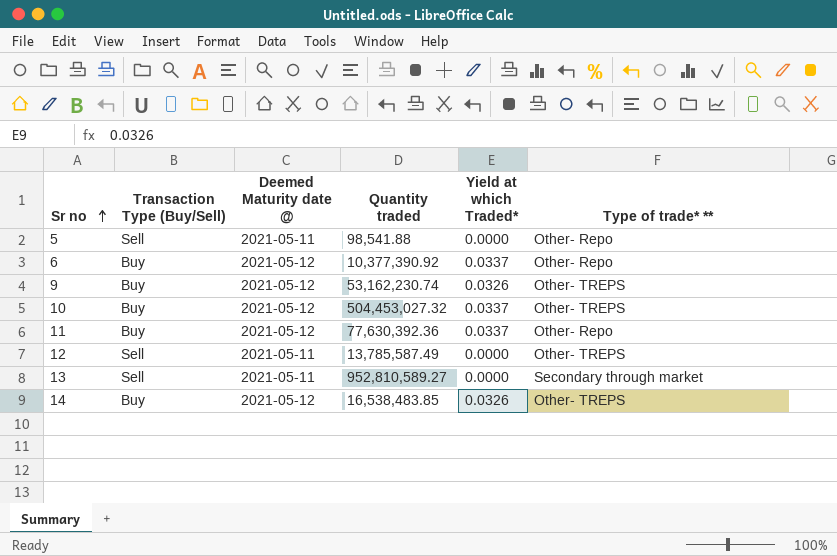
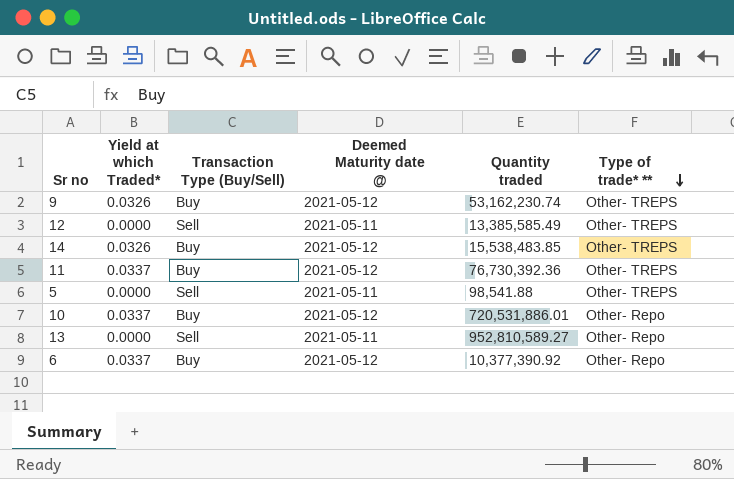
row order: Sr no ascending -> Type of trade* ** descending
column Yield at which Traded* | position: 5 -> 2
12 | Quantity traded: 13,785,587.49 -> 13,385,585.49
14 | Quantity traded: 16,538,483.85 -> 15,538,483.85
11 | Quantity traded: 77,630,392.36 -> 76,730,392.36
11 | Type of trade* **: Other- Repo -> Other- TREPS
5 | Type of trade* **: Other- Repo -> Other- TREPS
10 | Quantity traded: 504,453,027.32 -> 720,531,886.01
10 | Type of trade* **: Other- TREPS -> Other- Repo
13 | Type of trade* **: Secondary through market -> Other- Repo

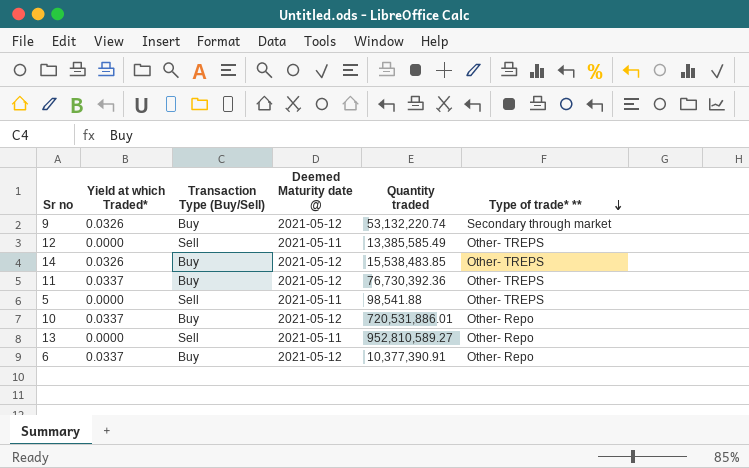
9 | Quantity traded: 53,162,230.74 -> 53,132,220.74
9 | Type of trade* **: Other- TREPS -> Secondary through market
6 | Quantity traded: 10,377,390.92 -> 10,377,390.91

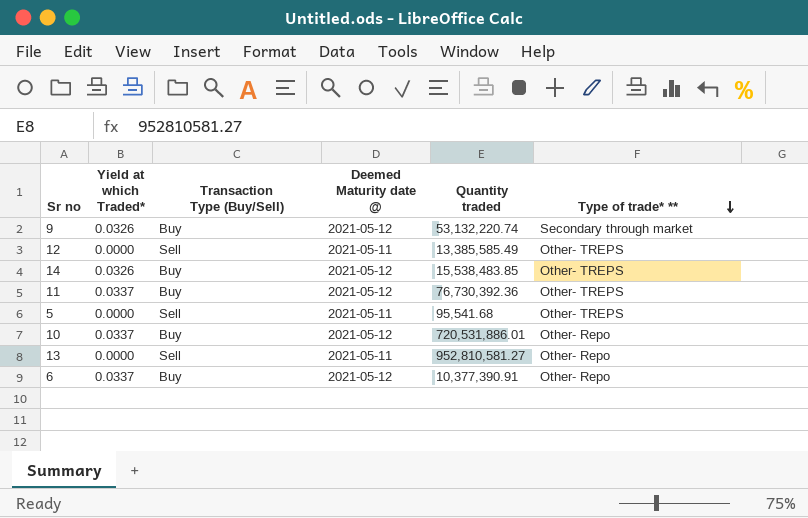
5 | Quantity traded: 98,541.88 -> 95,541.68
13 | Quantity traded: 952,810,589.27 -> 952,810,581.27

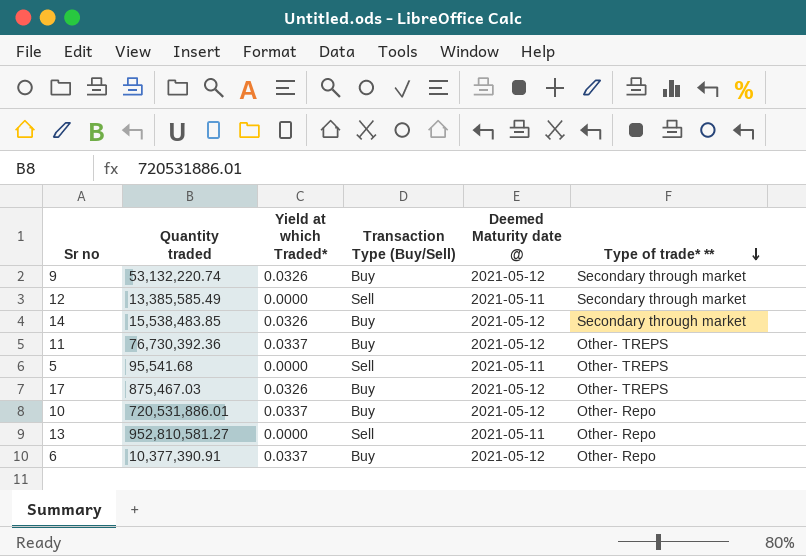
column Quantity traded | position: 5 -> 2
12 | Type of trade* **: Other- TREPS -> Secondary through market
14 | Type of trade* **: Other- TREPS -> Secondary through market
row 17: none -> 875,467.03 | 0.0326 | Buy | 2021-05-12 | Other- TREPS

